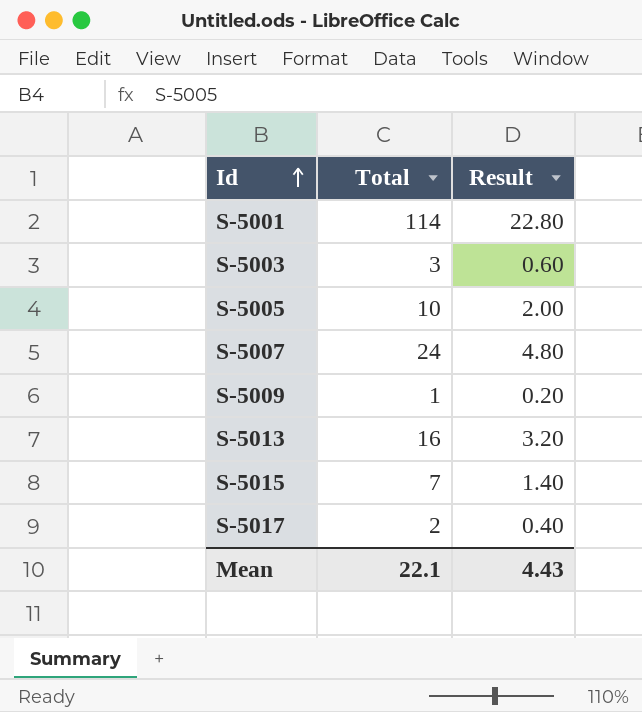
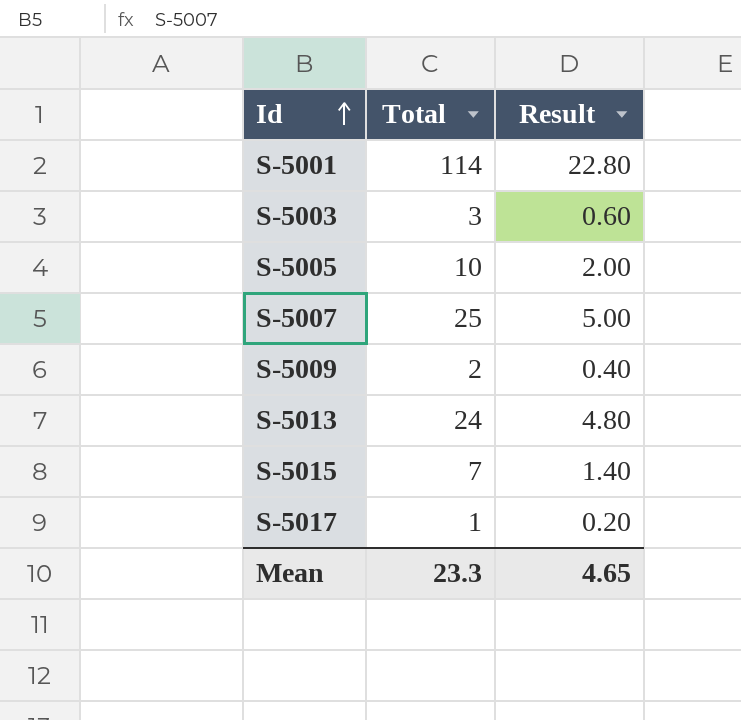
S-5007 | Total: 24 -> 25
S-5007 | Result: 4.80 -> 5.00
S-5009 | Total: 1 -> 2
S-5009 | Result: 0.20 -> 0.40
S-5013 | Total: 16 -> 24
S-5013 | Result: 3.20 -> 4.80
S-5017 | Total: 2 -> 1
S-5017 | Result: 0.40 -> 0.20
Mean | Total: 22.1 -> 23.3
Mean | Result: 4.43 -> 4.65

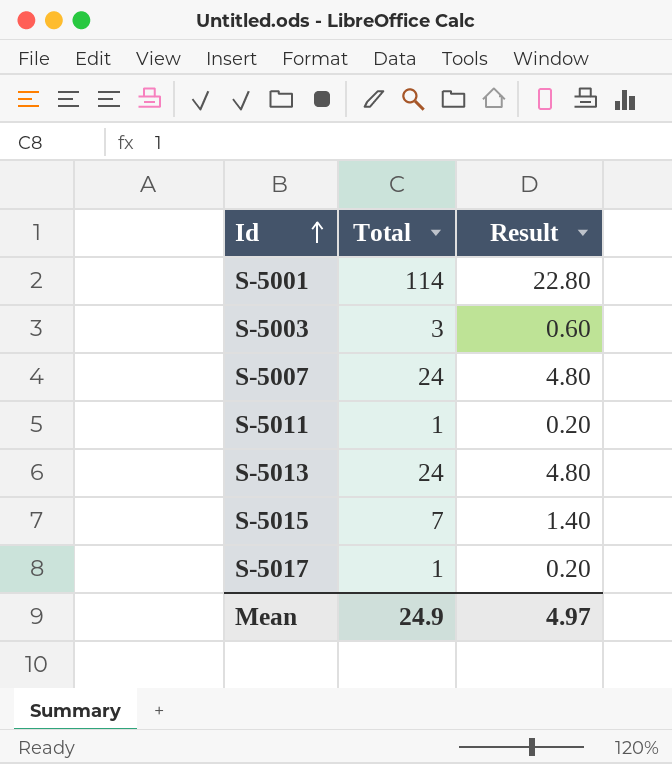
row S-5005: 10 | 2.00 -> none
row S-5009: 2 | 0.40 -> none
S-5007 | Total: 25 -> 24
S-5007 | Result: 5.00 -> 4.80
row S-5011: none -> 1 | 0.20
Mean | Total: 23.3 -> 24.9
Mean | Result: 4.65 -> 4.97

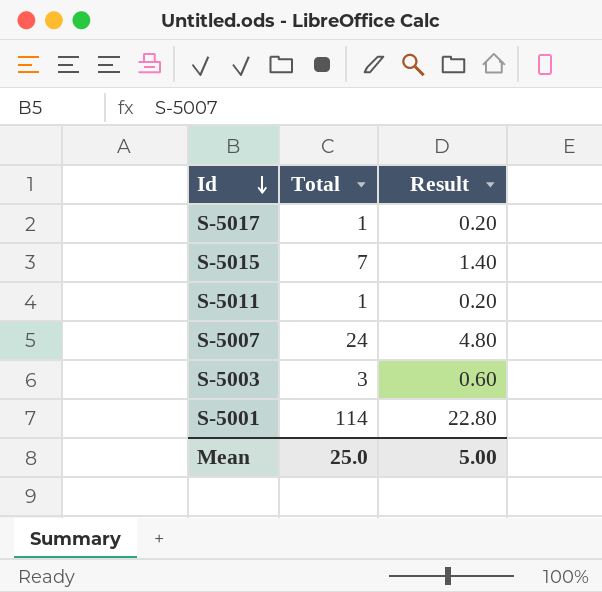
row order: Id ascending -> Id descending
row S-5013: 24 | 4.80 -> none
Mean | Total: 24.9 -> 25.0
Mean | Result: 4.97 -> 5.00

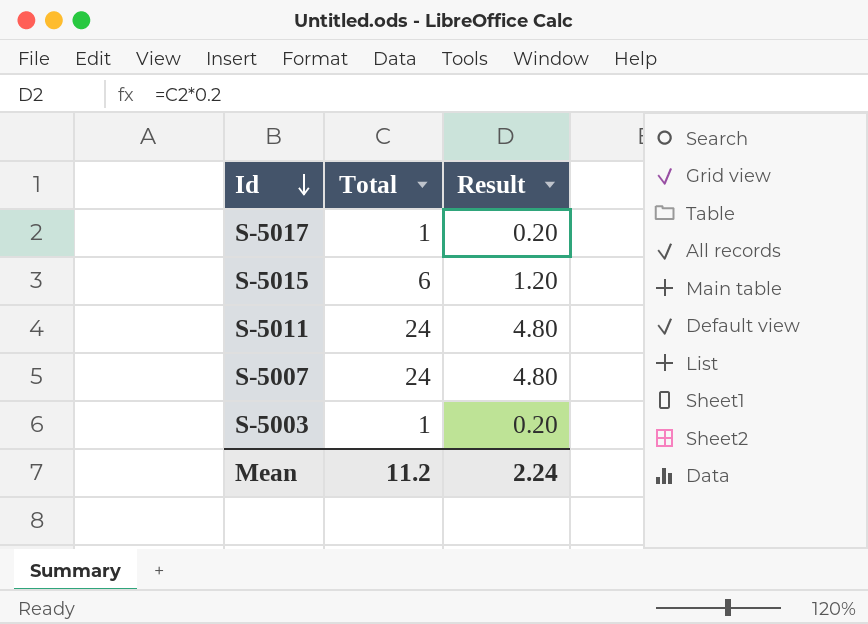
row S-5001: 114 | 22.80 -> none
S-5015 | Total: 7 -> 6
S-5015 | Result: 1.40 -> 1.20
S-5011 | Total: 1 -> 24
S-5011 | Result: 0.20 -> 4.80
S-5003 | Total: 3 -> 1
S-5003 | Result: 0.60 -> 0.20
Mean | Total: 25.0 -> 11.2
Mean | Result: 5.00 -> 2.24

